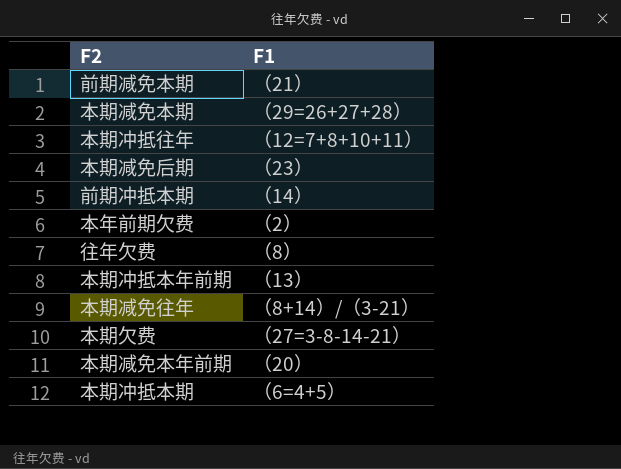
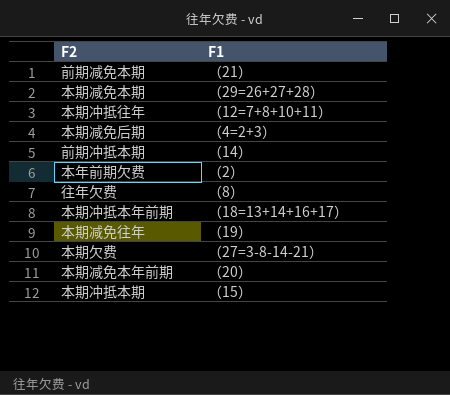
本期减免后期 | F1: （23） -> （4=2+3）
本期冲抵本年前期 | F1: （13） -> （18=13+14+16+17）
本期减免往年 | F1: （8+14）/（3-21） -> （19）
本期冲抵本期 | F1: （6=4+5） -> （15）

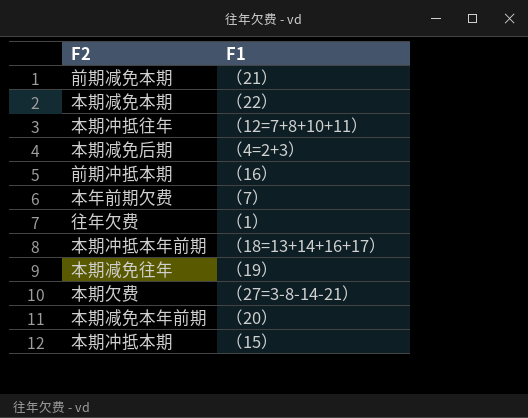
本期减免本期 | F1: （29=26+27+28） -> （22）
前期冲抵本期 | F1: （14） -> （16）
本年前期欠费 | F1: （2） -> （7）
往年欠费 | F1: （8） -> （1）

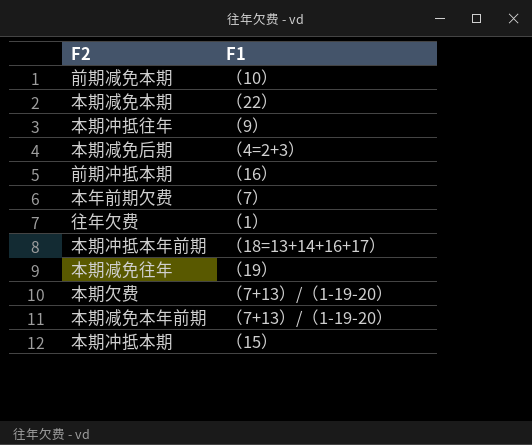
前期减免本期 | F1: （21） -> （10）
本期冲抵往年 | F1: （12=7+8+10+11） -> （9）
本期欠费 | F1: （27=3-8-14-21） -> （7+13）/（1-19-20）
本期减免本年前期 | F1: （20） -> （7+13）/（1-19-20）

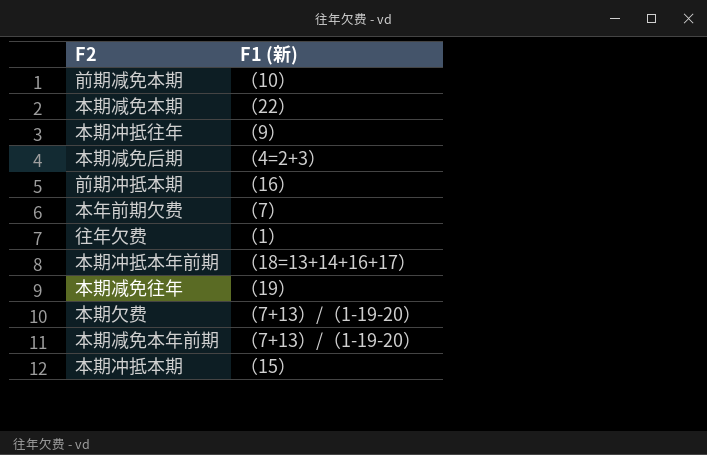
column name: F1 -> F1 (新)

